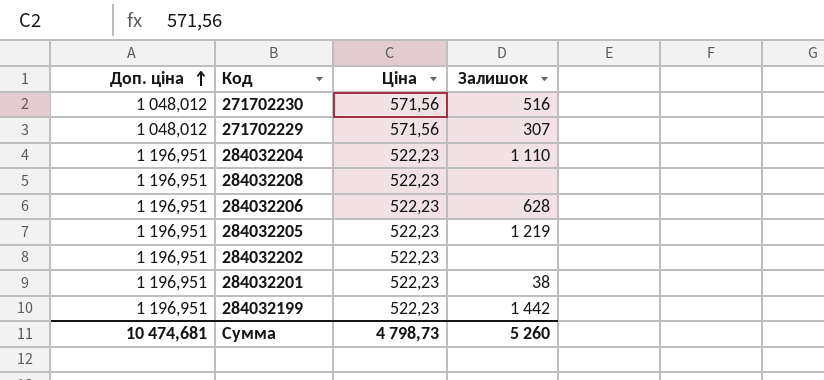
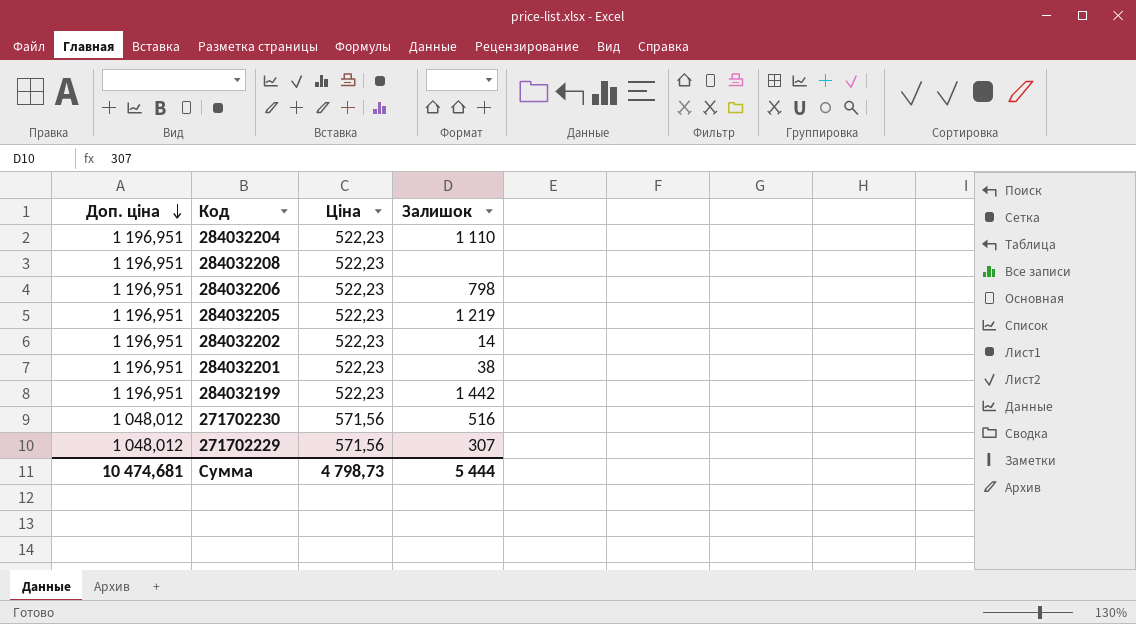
row order: Доп. ціна ascending -> Доп. ціна descending
284032206 | Залишок: 628 -> 798
284032202 | Залишок: none -> 14
Сумма | Залишок: 5 260 -> 5 444

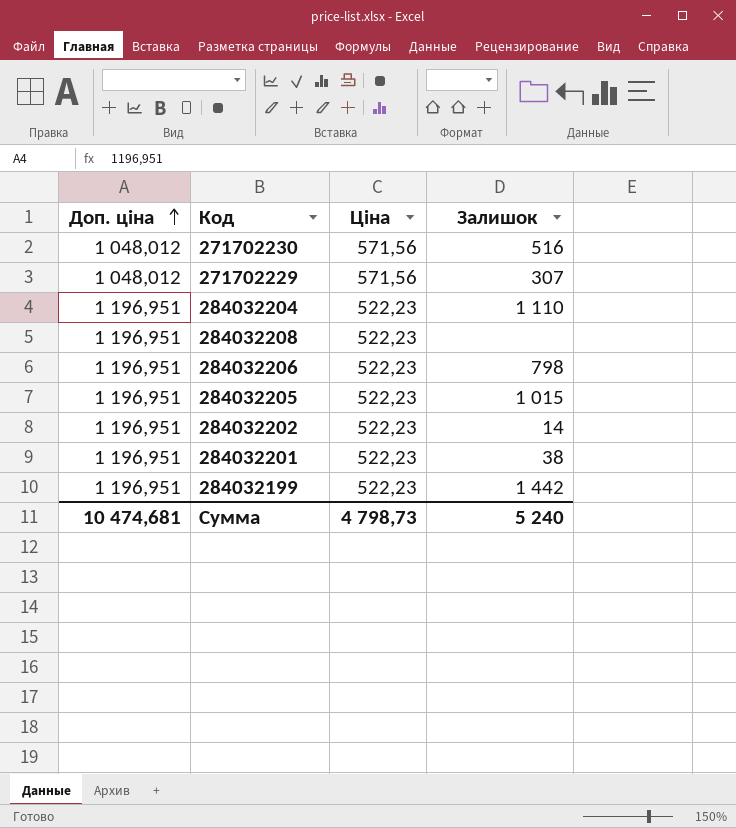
row order: Доп. ціна descending -> Доп. ціна ascending
284032205 | Залишок: 1 219 -> 1 015
Сумма | Залишок: 5 444 -> 5 240

